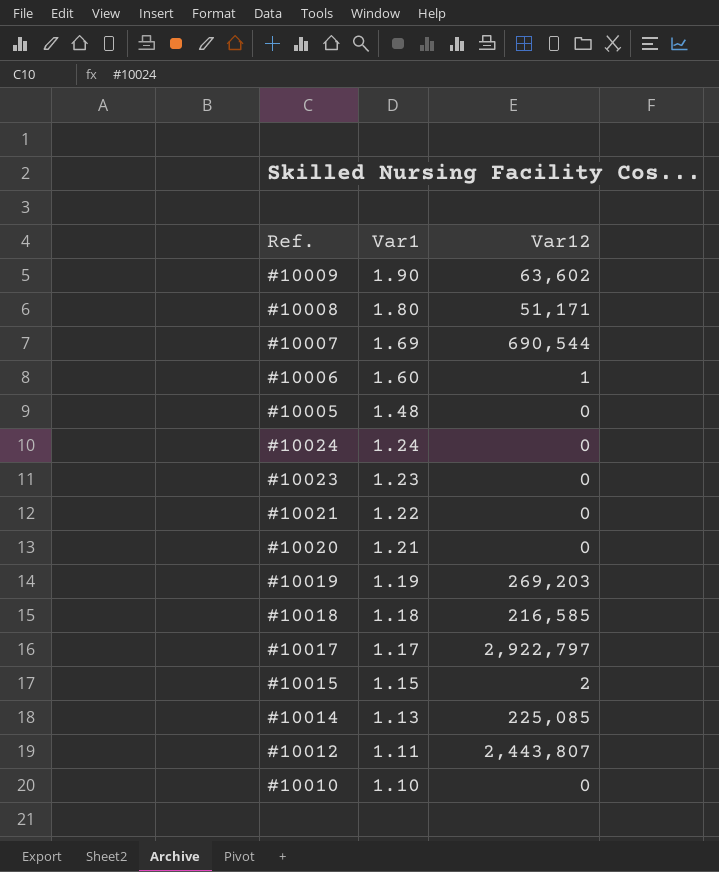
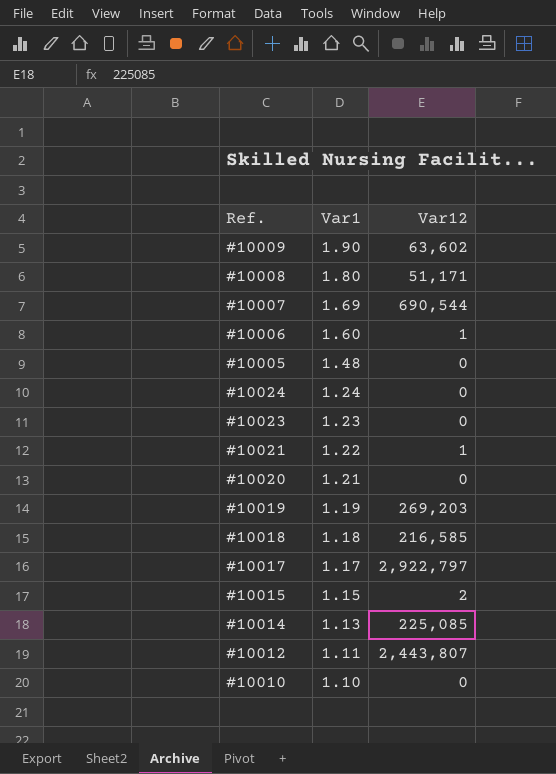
#10021 | Var12: 0 -> 1

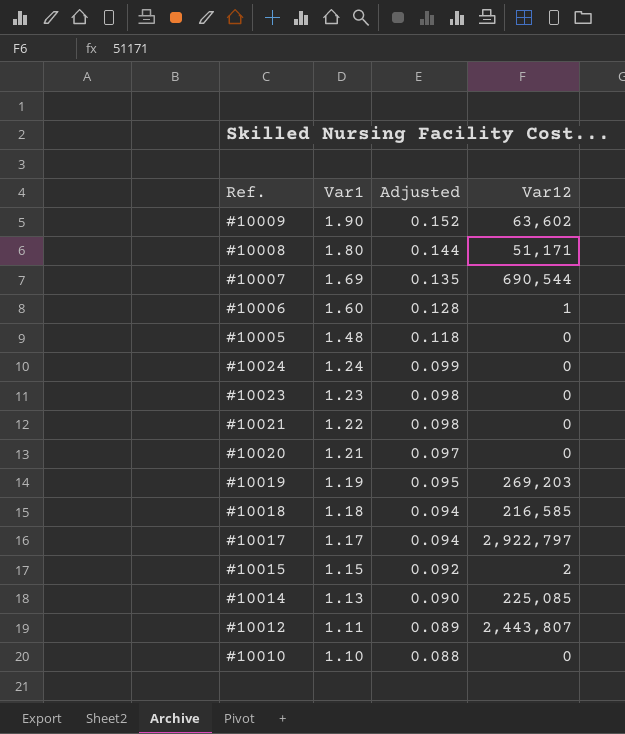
column Adjusted | formula: none -> [Var1] * 0.08
#10021 | Var12: 1 -> 0

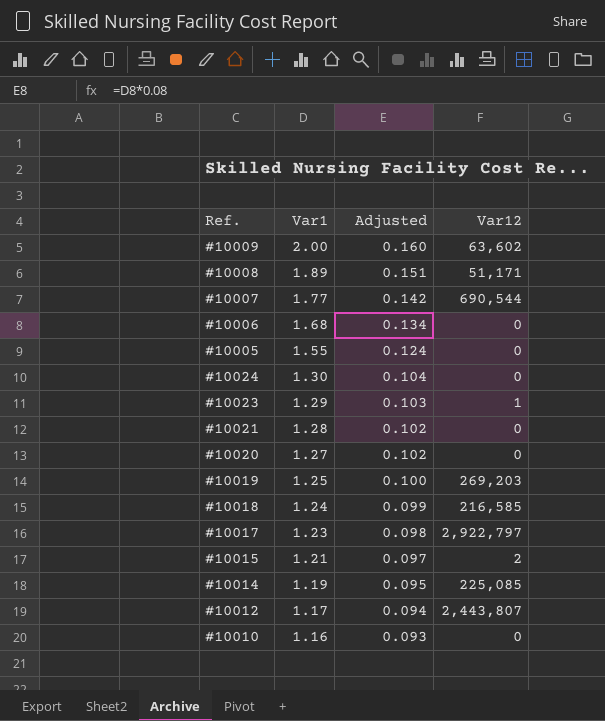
#10009 | Var1: 1.90 -> 2.00
#10009 | Adjusted: 0.152 -> 0.160
#10008 | Var1: 1.80 -> 1.89
#10008 | Adjusted: 0.144 -> 0.151
#10007 | Var1: 1.69 -> 1.77
#10007 | Adjusted: 0.135 -> 0.142
#10006 | Var1: 1.60 -> 1.68
#10006 | Adjusted: 0.128 -> 0.134
#10006 | Var12: 1 -> 0
#10005 | Var1: 1.48 -> 1.55
#10005 | Adjusted: 0.118 -> 0.124
#10024 | Var1: 1.24 -> 1.30
#10024 | Adjusted: 0.099 -> 0.104
#10023 | Var1: 1.23 -> 1.29
#10023 | Adjusted: 0.098 -> 0.103
#10023 | Var12: 0 -> 1
#10021 | Var1: 1.22 -> 1.28
#10021 | Adjusted: 0.098 -> 0.102
#10020 | Var1: 1.21 -> 1.27
#10020 | Adjusted: 0.097 -> 0.102
#10019 | Var1: 1.19 -> 1.25
#10019 | Adjusted: 0.095 -> 0.100
#10018 | Var1: 1.18 -> 1.24
#10018 | Adjusted: 0.094 -> 0.099
#10017 | Var1: 1.17 -> 1.23
#10017 | Adjusted: 0.094 -> 0.098
#10015 | Var1: 1.15 -> 1.21
#10015 | Adjusted: 0.092 -> 0.097
#10014 | Var1: 1.13 -> 1.19
#10014 | Adjusted: 0.090 -> 0.095
#10012 | Var1: 1.11 -> 1.17
#10012 | Adjusted: 0.089 -> 0.094
#10010 | Var1: 1.10 -> 1.16
#10010 | Adjusted: 0.088 -> 0.093

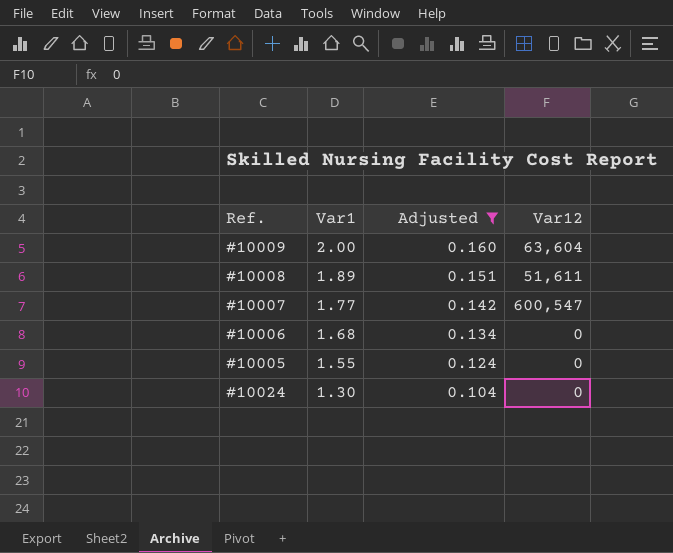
filter: none -> Adjusted >= 0.104
#10009 | Var12: 63,602 -> 63,604
#10008 | Var12: 51,171 -> 51,611
#10007 | Var12: 690,544 -> 600,547

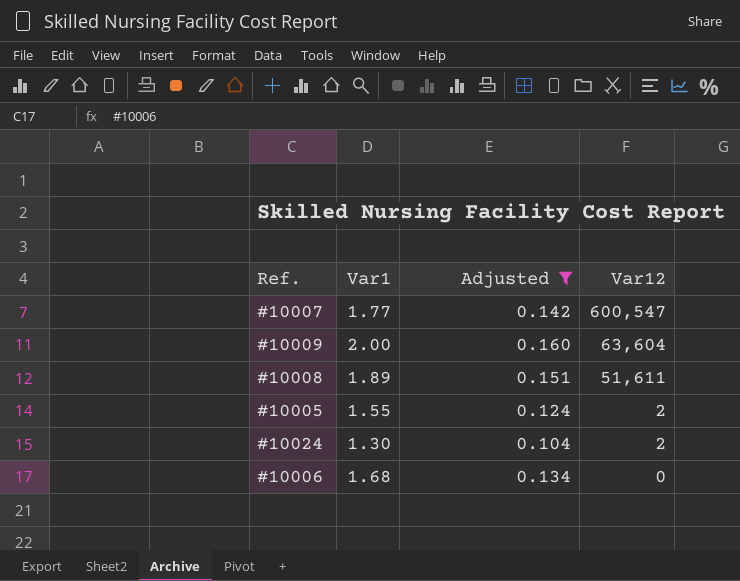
row order: Var1 descending -> Var12 descending
#10005 | Var12: 0 -> 2
#10024 | Var12: 0 -> 2

